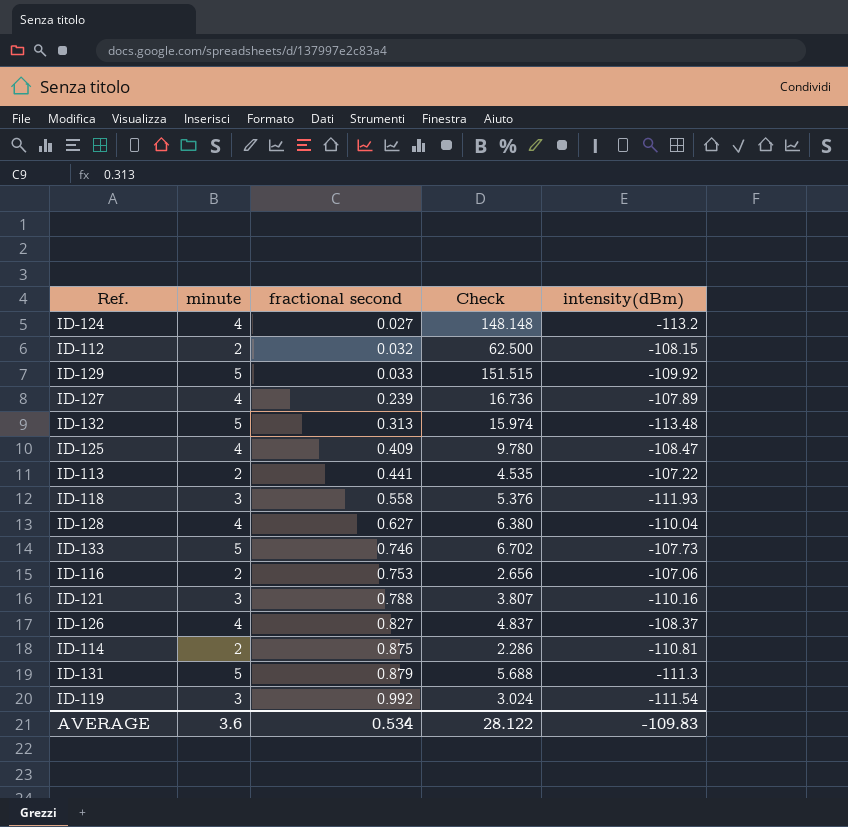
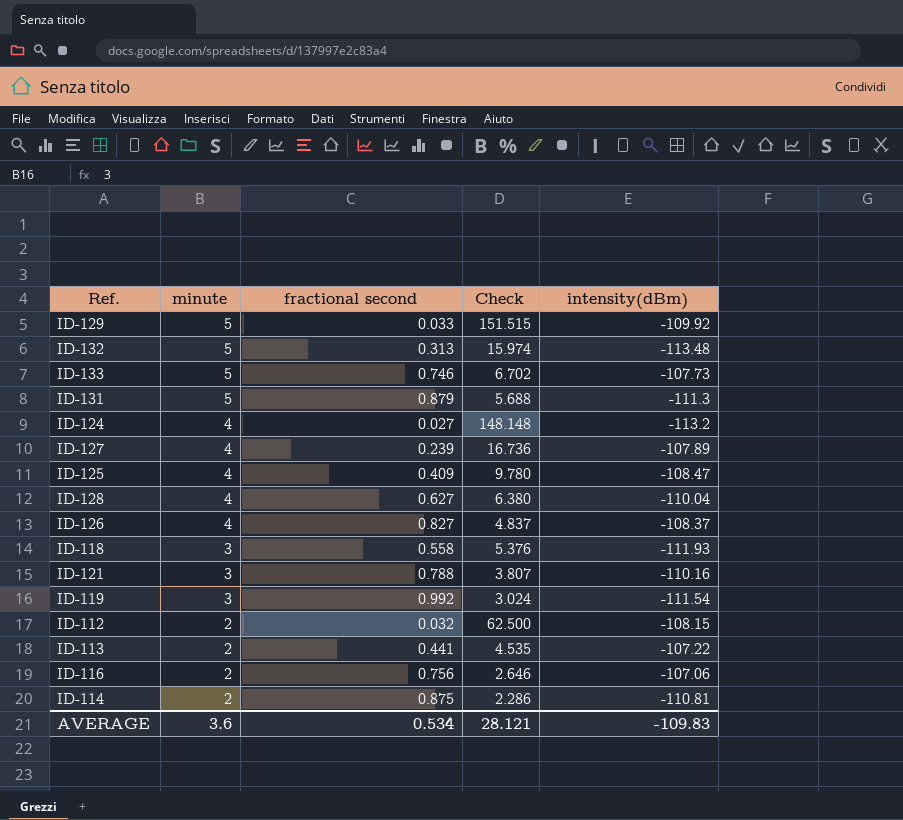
row order: fractional second ascending -> minute descending
ID-116 | fractional second: 0.753 -> 0.756
ID-116 | Check: 2.656 -> 2.646
AVERAGE | Check: 28.122 -> 28.121

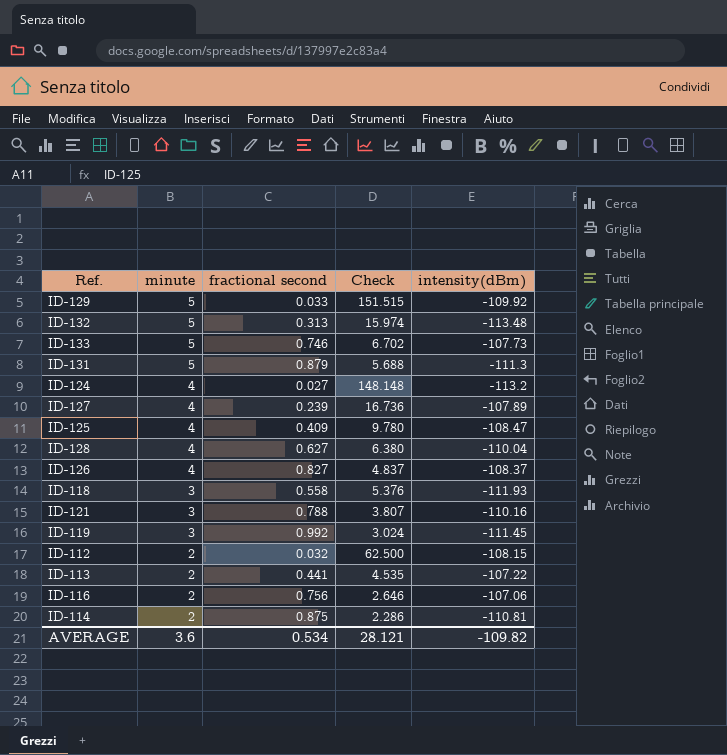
ID-119 | intensity(dBm): -111.54 -> -111.45
AVERAGE | intensity(dBm): -109.83 -> -109.82

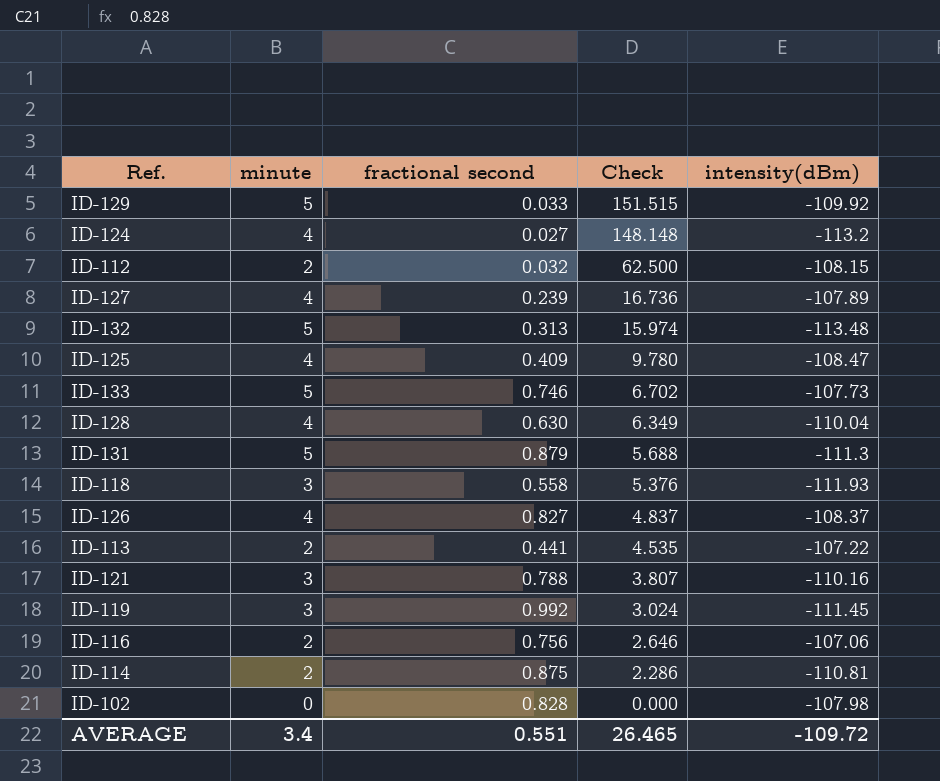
row order: minute descending -> Check descending
ID-128 | fractional second: 0.627 -> 0.630
ID-128 | Check: 6.380 -> 6.349
row ID-102: none -> 0 | 0.828 | 0.000 | -107.98
AVERAGE | minute: 3.6 -> 3.4
AVERAGE | fractional second: 0.534 -> 0.551
AVERAGE | Check: 28.121 -> 26.465
AVERAGE | intensity(dBm): -109.82 -> -109.72

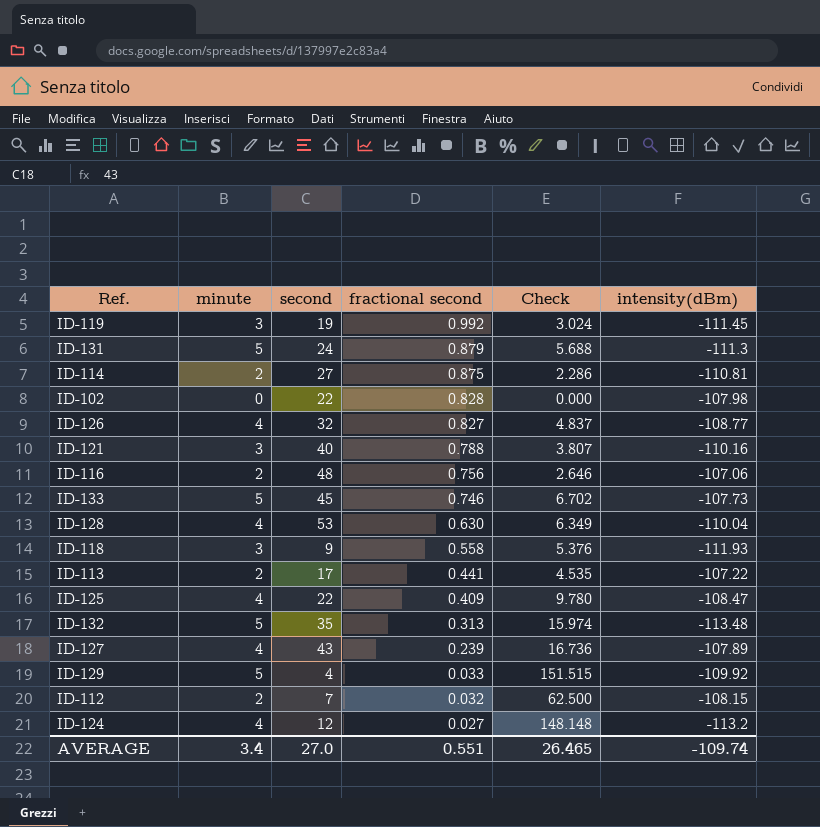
row order: Check descending -> fractional second descending
column second | position: none -> 3
ID-126 | intensity(dBm): -108.37 -> -108.77
AVERAGE | intensity(dBm): -109.72 -> -109.74

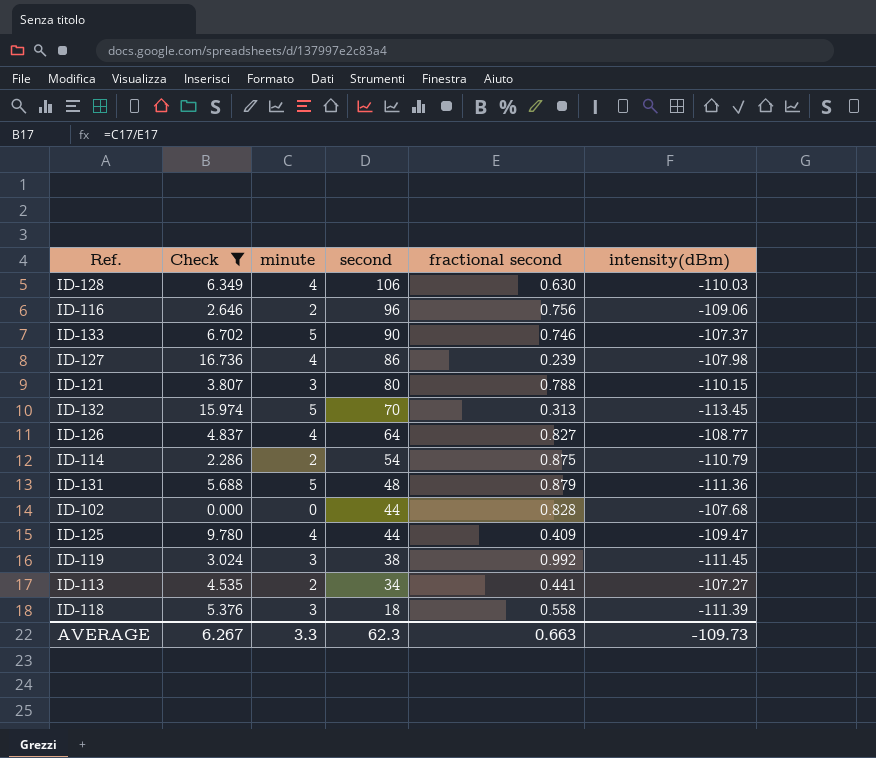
filter: none -> Check <= 16.736
row order: fractional second descending -> second descending
column Check | position: 5 -> 2
ID-128 | second: 53 -> 106
ID-128 | intensity(dBm): -110.04 -> -110.03
ID-116 | second: 48 -> 96
ID-116 | intensity(dBm): -107.06 -> -109.06
ID-133 | second: 45 -> 90
ID-133 | intensity(dBm): -107.73 -> -107.37
ID-127 | second: 43 -> 86
ID-127 | intensity(dBm): -107.89 -> -107.98
ID-121 | second: 40 -> 80
ID-121 | intensity(dBm): -110.16 -> -110.15
ID-132 | second: 35 -> 70
ID-132 | intensity(dBm): -113.48 -> -113.45
ID-126 | second: 32 -> 64
ID-114 | second: 27 -> 54
ID-114 | intensity(dBm): -110.81 -> -110.79
ID-131 | second: 24 -> 48
ID-131 | intensity(dBm): -111.3 -> -111.36
ID-102 | second: 22 -> 44
ID-102 | intensity(dBm): -107.98 -> -107.68
ID-125 | second: 22 -> 44
ID-125 | intensity(dBm): -108.47 -> -109.47
ID-119 | second: 19 -> 38
ID-113 | second: 17 -> 34
ID-113 | intensity(dBm): -107.22 -> -107.27
ID-118 | second: 9 -> 18
ID-118 | intensity(dBm): -111.93 -> -111.39
AVERAGE | Check: 26.465 -> 6.267
AVERAGE | minute: 3.4 -> 3.3
AVERAGE | second: 27.0 -> 62.3
AVERAGE | fractional second: 0.551 -> 0.663
AVERAGE | intensity(dBm): -109.74 -> -109.73

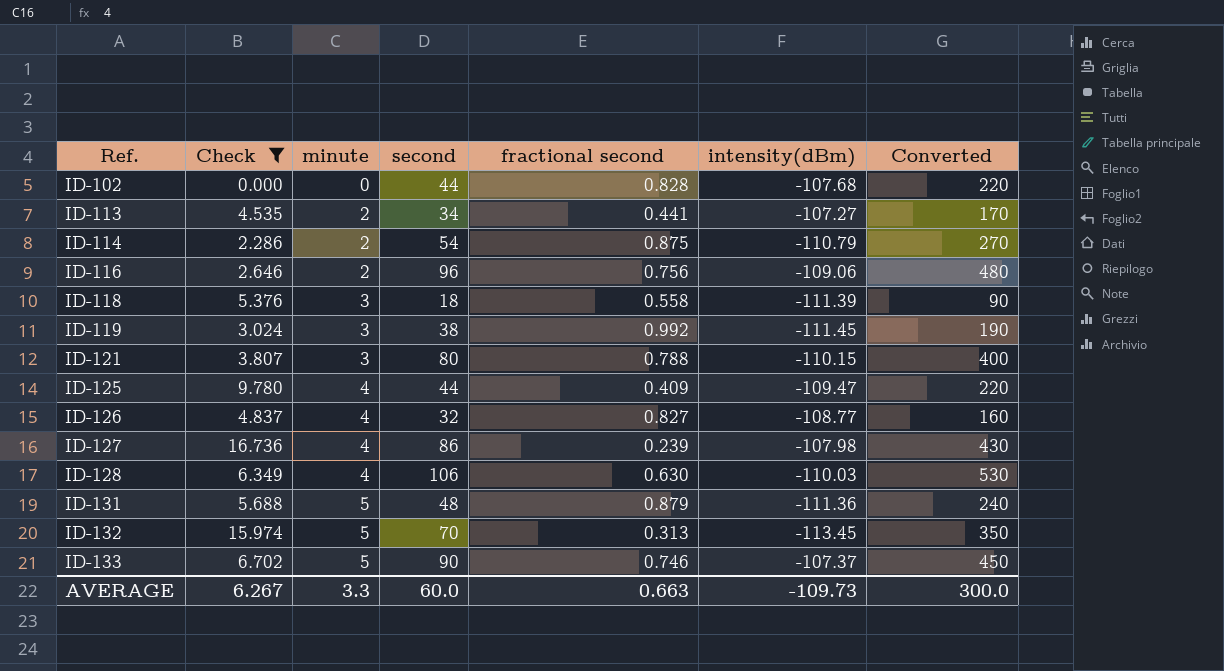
row order: second descending -> Ref. ascending
column Converted | formula: none -> [second] * 5
ID-126 | second: 64 -> 32
AVERAGE | second: 62.3 -> 60.0

